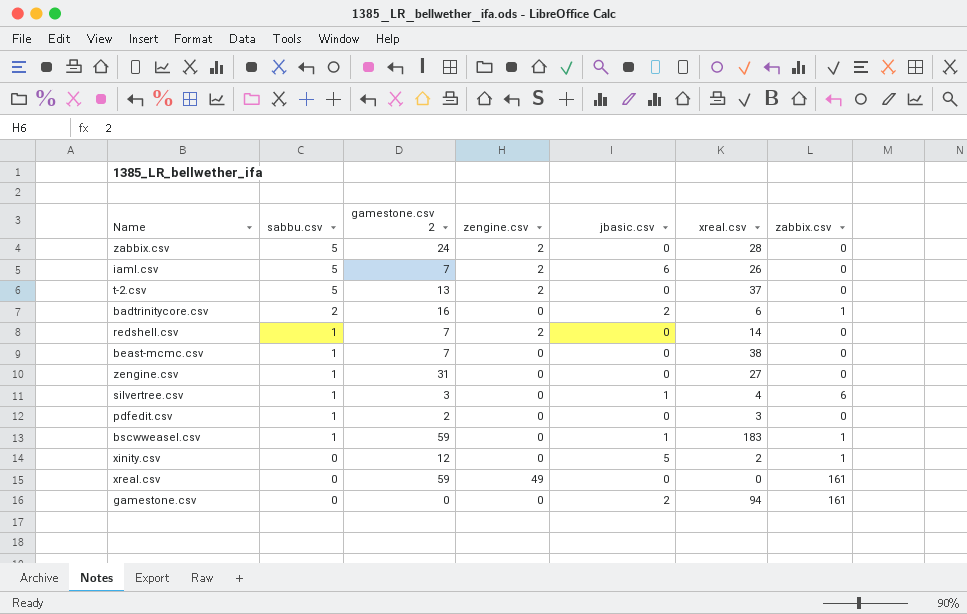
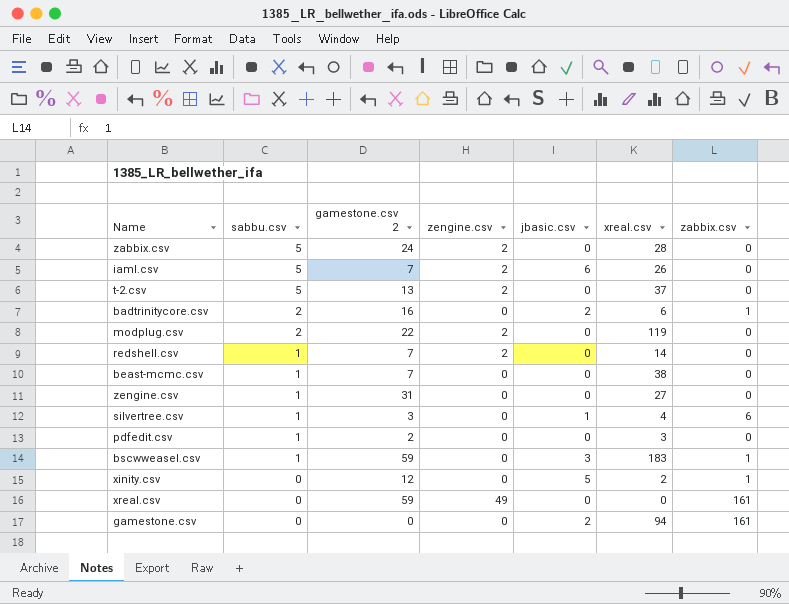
row modplug.csv: none -> 2 | 22 | 2 | 0 | 119 | 0
bscwweasel.csv | jbasic.csv: 1 -> 3

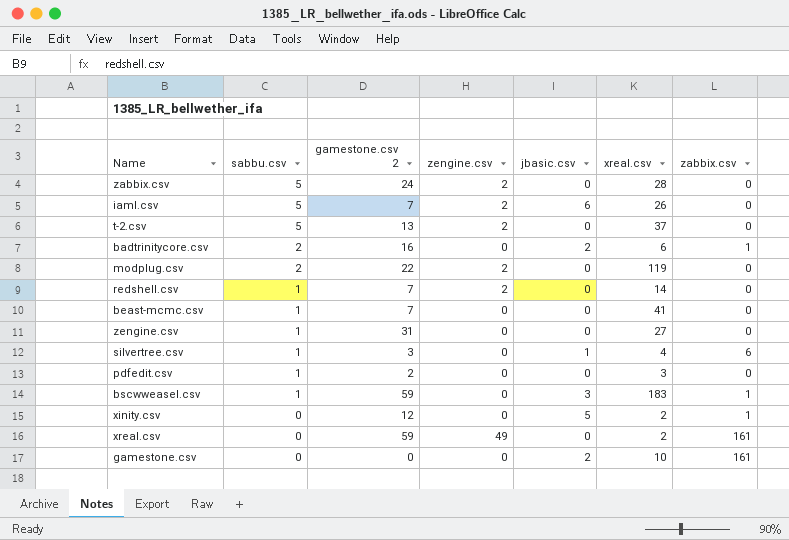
beast-mcmc.csv | xreal.csv: 38 -> 41
xreal.csv | xreal.csv: 0 -> 2
gamestone.csv | xreal.csv: 94 -> 10

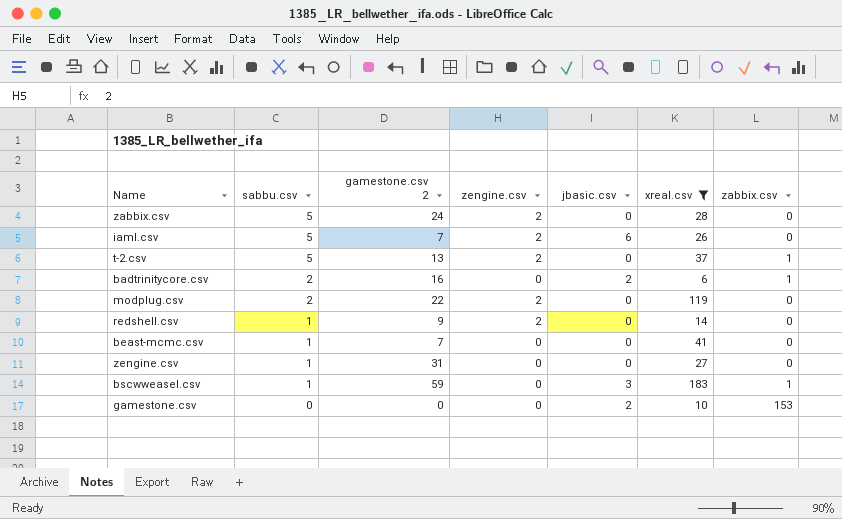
filter: none -> xreal.csv >= 6
t-2.csv | zabbix.csv: 0 -> 1
redshell.csv | gamestone.csv 2: 7 -> 9
gamestone.csv | zabbix.csv: 161 -> 153

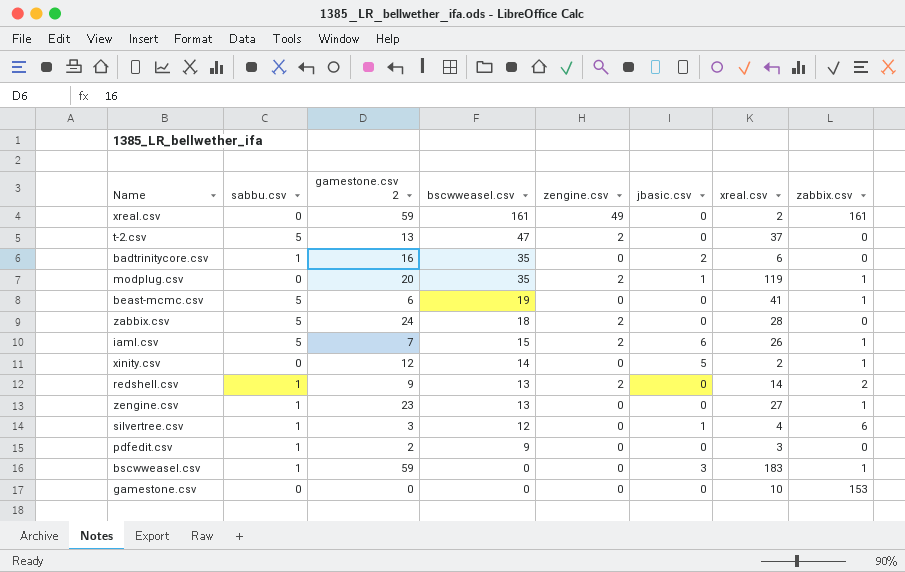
filter: xreal.csv >= 6 -> none
row order: sabbu.csv descending -> bscwweasel.csv descending
column bscwweasel.csv | position: none -> 4
t-2.csv | zabbix.csv: 1 -> 0
badtrinitycore.csv | sabbu.csv: 2 -> 1
badtrinitycore.csv | zabbix.csv: 1 -> 0
modplug.csv | sabbu.csv: 2 -> 0
modplug.csv | gamestone.csv 2: 22 -> 20
modplug.csv | jbasic.csv: 0 -> 1
modplug.csv | zabbix.csv: 0 -> 1
beast-mcmc.csv | sabbu.csv: 1 -> 5
beast-mcmc.csv | gamestone.csv 2: 7 -> 6
beast-mcmc.csv | zabbix.csv: 0 -> 1
iaml.csv | zabbix.csv: 0 -> 1
redshell.csv | zabbix.csv: 0 -> 2
zengine.csv | gamestone.csv 2: 31 -> 23
zengine.csv | zabbix.csv: 0 -> 1
gamestone.csv | jbasic.csv: 2 -> 0

